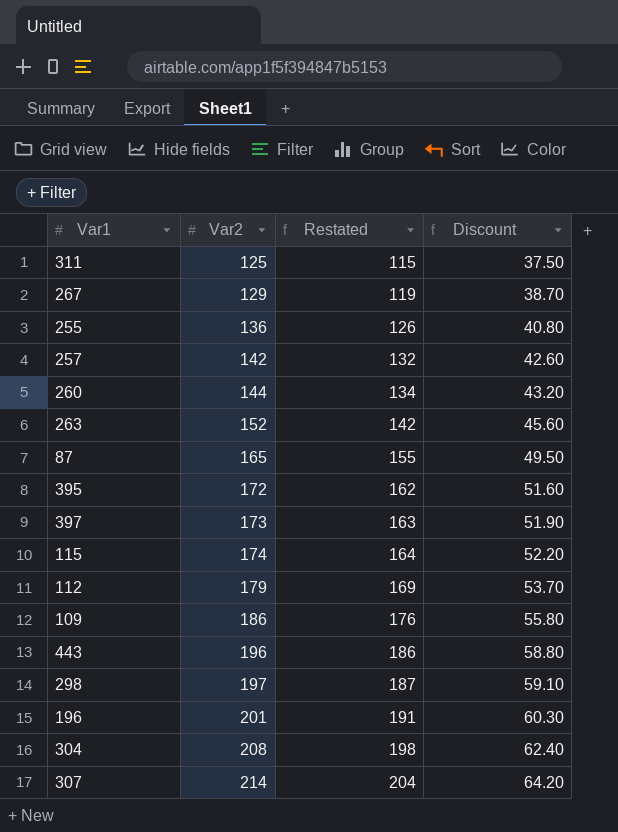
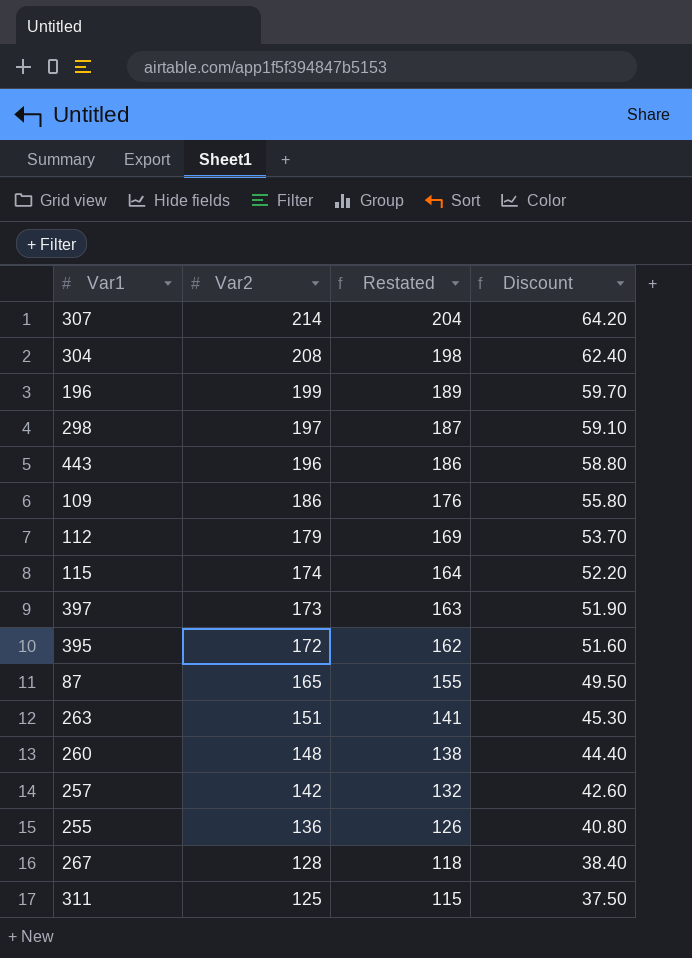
row order: Var2 ascending -> Var2 descending
196 | Var2: 201 -> 199
196 | Restated: 191 -> 189
196 | Discount: 60.30 -> 59.70
263 | Var2: 152 -> 151
263 | Restated: 142 -> 141
263 | Discount: 45.60 -> 45.30
260 | Var2: 144 -> 148
260 | Restated: 134 -> 138
260 | Discount: 43.20 -> 44.40
267 | Var2: 129 -> 128
267 | Restated: 119 -> 118
267 | Discount: 38.70 -> 38.40

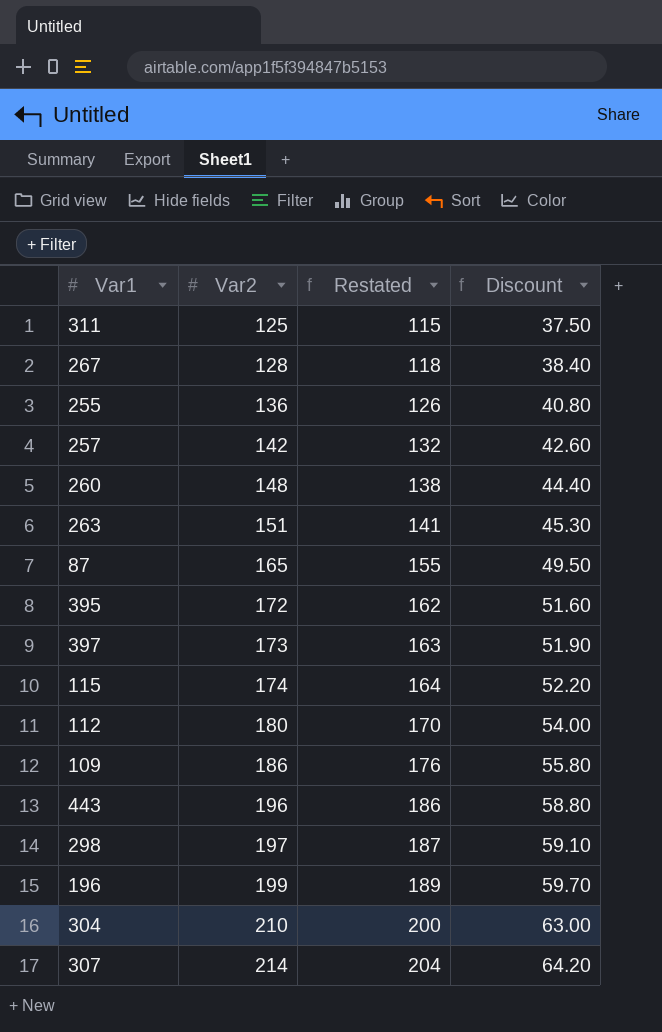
row order: Var2 descending -> Var2 ascending
112 | Var2: 179 -> 180
112 | Restated: 169 -> 170
112 | Discount: 53.70 -> 54.00
304 | Var2: 208 -> 210
304 | Restated: 198 -> 200
304 | Discount: 62.40 -> 63.00

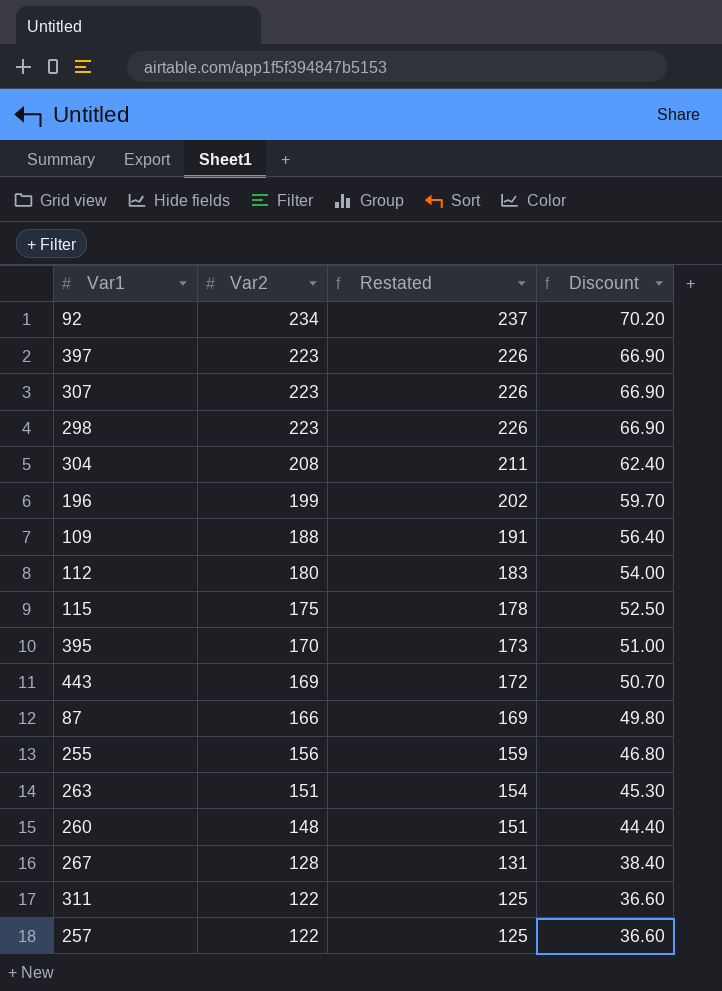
row order: Var2 ascending -> Var2 descending
column Restated | formula: [Var2] - 10 -> [Var2] + 3
row 92: none -> 234 | 237 | 70.20
397 | Var2: 173 -> 223
397 | Discount: 51.90 -> 66.90
307 | Var2: 214 -> 223
307 | Discount: 64.20 -> 66.90
298 | Var2: 197 -> 223
298 | Discount: 59.10 -> 66.90
304 | Var2: 210 -> 208
304 | Discount: 63.00 -> 62.40
109 | Var2: 186 -> 188
109 | Discount: 55.80 -> 56.40
115 | Var2: 174 -> 175
115 | Discount: 52.20 -> 52.50
395 | Var2: 172 -> 170
395 | Discount: 51.60 -> 51.00
443 | Var2: 196 -> 169
443 | Discount: 58.80 -> 50.70
87 | Var2: 165 -> 166
87 | Discount: 49.50 -> 49.80
255 | Var2: 136 -> 156
255 | Discount: 40.80 -> 46.80
311 | Var2: 125 -> 122
311 | Discount: 37.50 -> 36.60
257 | Var2: 142 -> 122
257 | Discount: 42.60 -> 36.60

